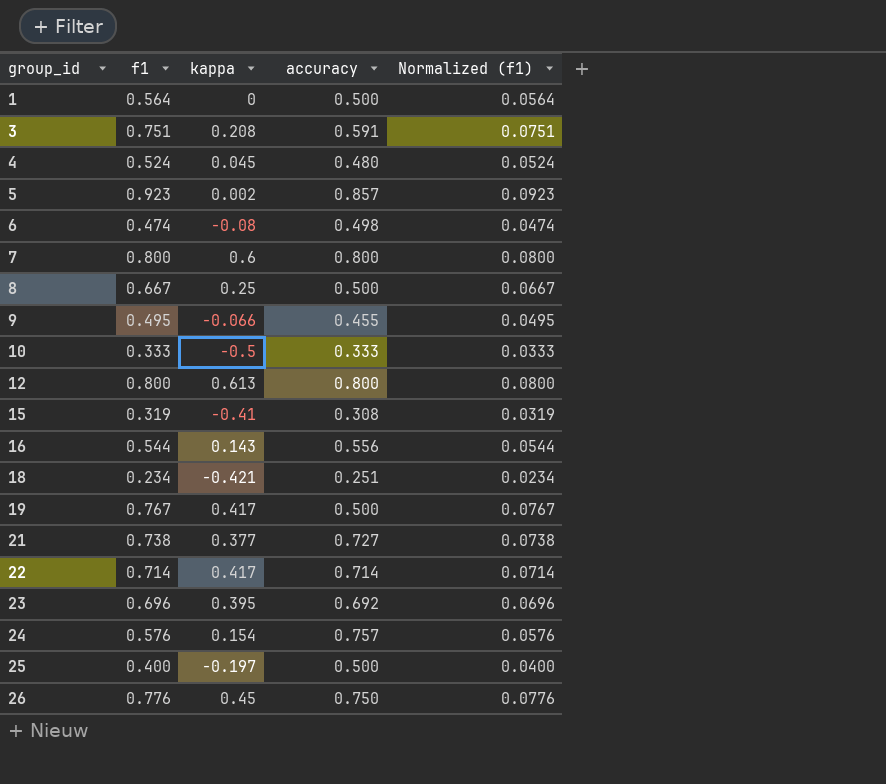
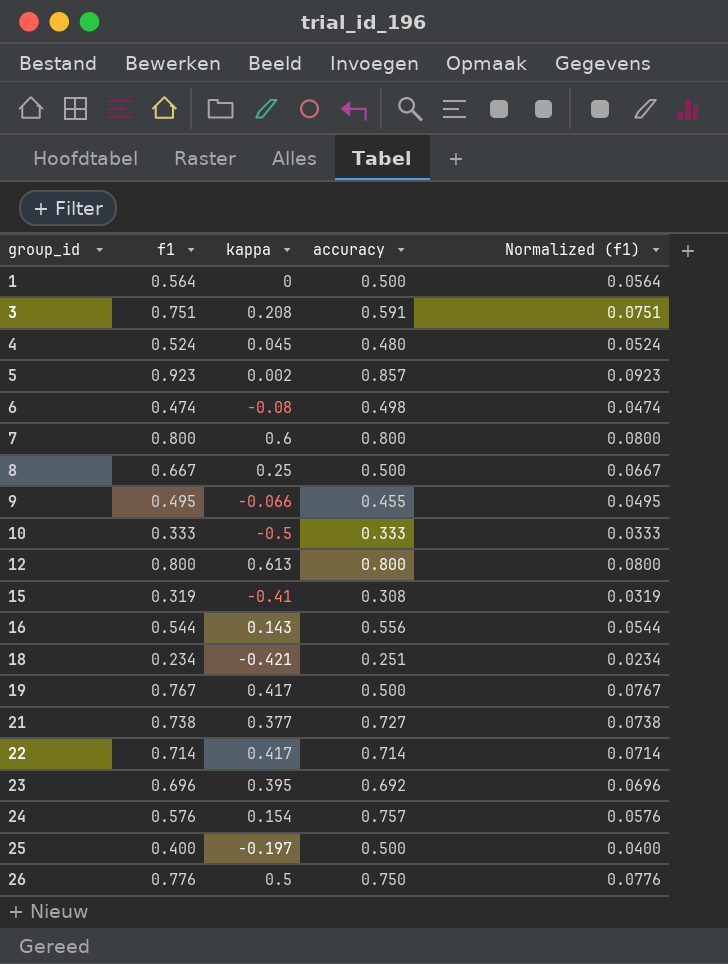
26 | kappa: 0.45 -> 0.5

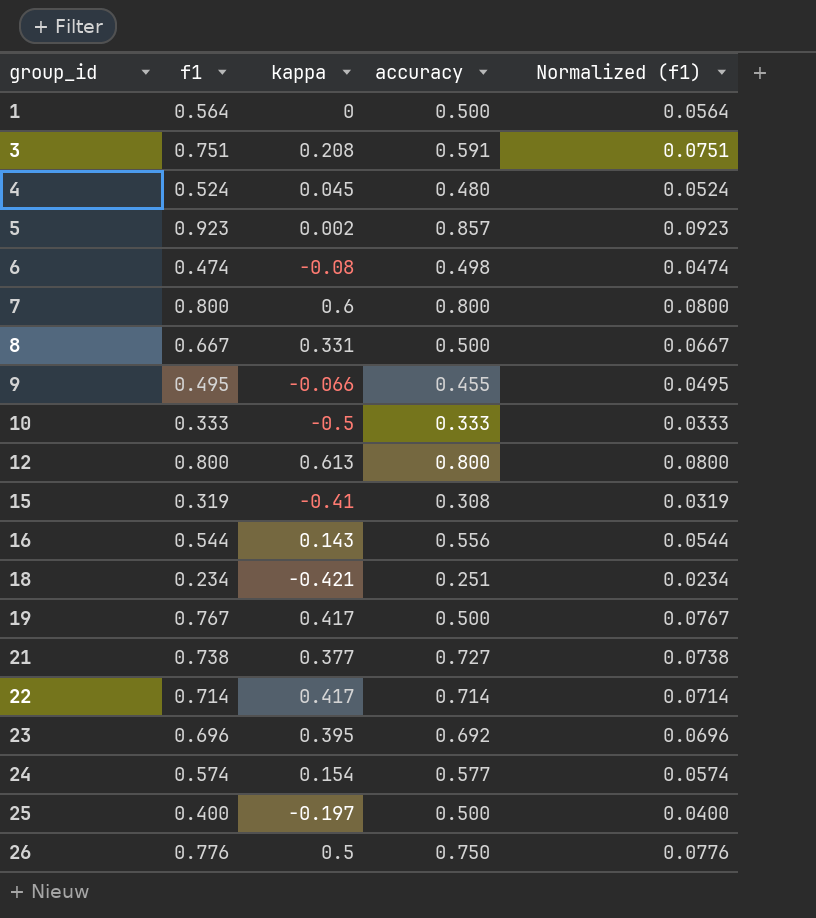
8 | kappa: 0.25 -> 0.331
24 | f1: 0.576 -> 0.574
24 | accuracy: 0.757 -> 0.577
24 | Normalized (f1): 0.0576 -> 0.0574

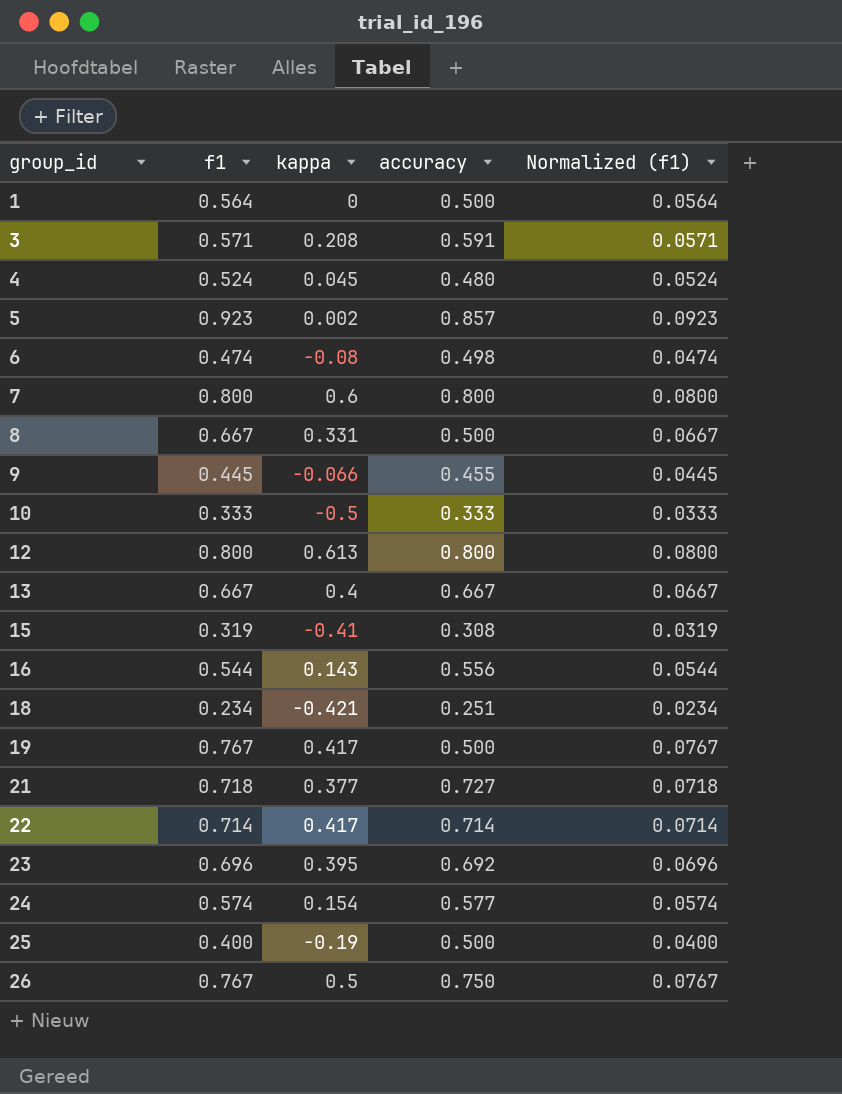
3 | f1: 0.751 -> 0.571
3 | Normalized (f1): 0.0751 -> 0.0571
9 | f1: 0.495 -> 0.445
9 | Normalized (f1): 0.0495 -> 0.0445
row 13: none -> 0.667 | 0.4 | 0.667 | 0.0667
21 | f1: 0.738 -> 0.718
21 | Normalized (f1): 0.0738 -> 0.0718
25 | kappa: -0.197 -> -0.19
26 | f1: 0.776 -> 0.767
26 | Normalized (f1): 0.0776 -> 0.0767

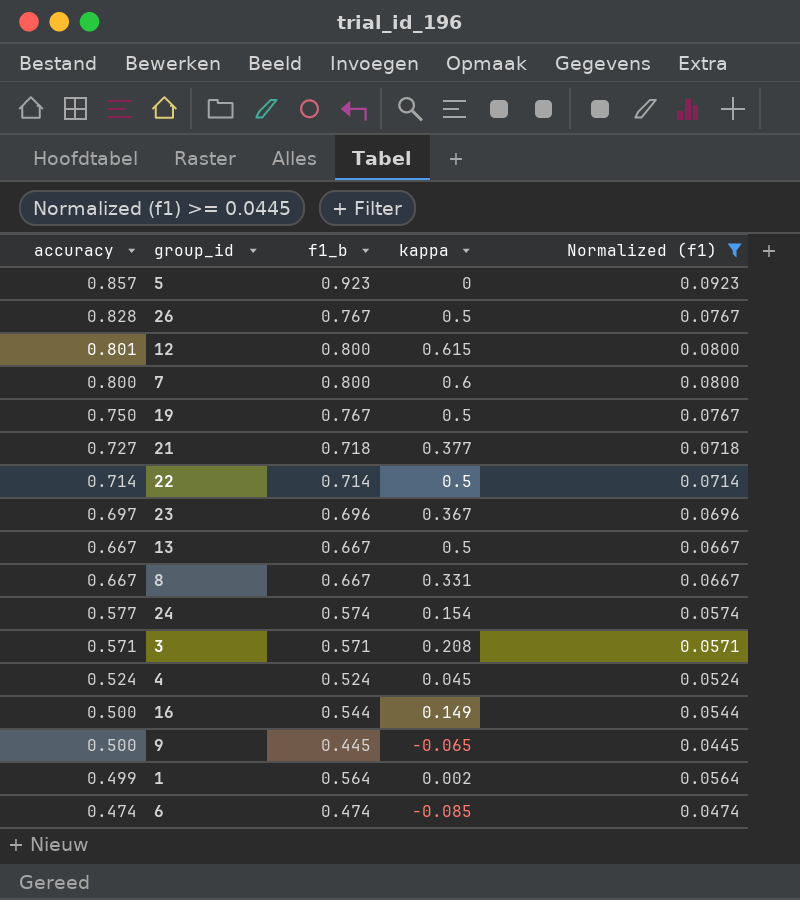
filter: none -> Normalized (f1) >= 0.0445
row order: group_id ascending -> accuracy descending
column accuracy | position: 4 -> 1
column name: f1 -> f1_b
5 | kappa: 0.002 -> 0
26 | accuracy: 0.750 -> 0.828
12 | accuracy: 0.800 -> 0.801
12 | kappa: 0.613 -> 0.615
19 | accuracy: 0.500 -> 0.750
19 | kappa: 0.417 -> 0.5
22 | kappa: 0.417 -> 0.5
23 | accuracy: 0.692 -> 0.697
23 | kappa: 0.395 -> 0.367
13 | kappa: 0.4 -> 0.5
8 | accuracy: 0.500 -> 0.667
3 | accuracy: 0.591 -> 0.571
4 | accuracy: 0.480 -> 0.524
16 | accuracy: 0.556 -> 0.500
16 | kappa: 0.143 -> 0.149
9 | accuracy: 0.455 -> 0.500
9 | kappa: -0.066 -> -0.065
1 | accuracy: 0.500 -> 0.499
1 | kappa: 0 -> 0.002
6 | accuracy: 0.498 -> 0.474
6 | kappa: -0.08 -> -0.085

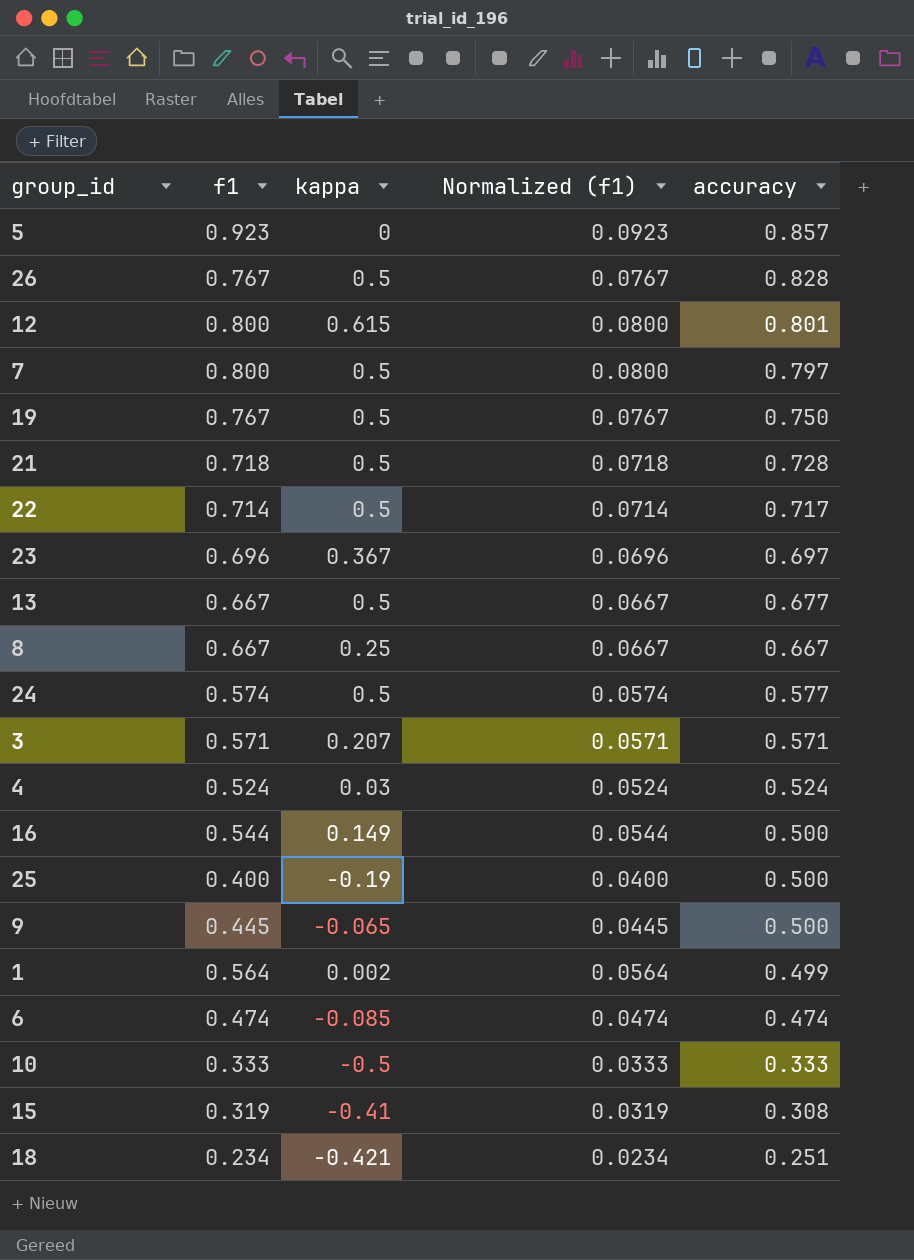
filter: Normalized (f1) >= 0.0445 -> none
column name: f1_b -> f1
column accuracy | position: 1 -> 5
7 | kappa: 0.6 -> 0.5
7 | accuracy: 0.800 -> 0.797
21 | kappa: 0.377 -> 0.5
21 | accuracy: 0.727 -> 0.728
22 | accuracy: 0.714 -> 0.717
13 | accuracy: 0.667 -> 0.677
8 | kappa: 0.331 -> 0.25
24 | kappa: 0.154 -> 0.5
3 | kappa: 0.208 -> 0.207
4 | kappa: 0.045 -> 0.03

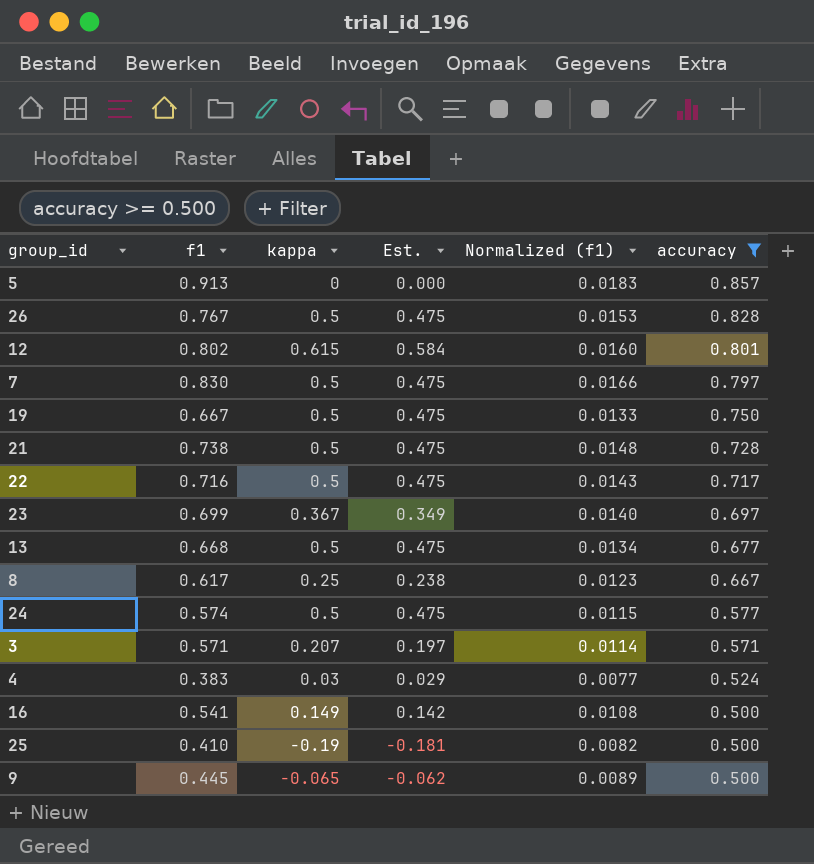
filter: none -> accuracy >= 0.500
column Est. | formula: none -> [kappa] * 0.95
column Normalized (f1) | formula: [f1] * 0.1 -> [f1] * 0.02
5 | f1: 0.923 -> 0.913
12 | f1: 0.800 -> 0.802
7 | f1: 0.800 -> 0.830
19 | f1: 0.767 -> 0.667
21 | f1: 0.718 -> 0.738
22 | f1: 0.714 -> 0.716
23 | f1: 0.696 -> 0.699
13 | f1: 0.667 -> 0.668
8 | f1: 0.667 -> 0.617
4 | f1: 0.524 -> 0.383
16 | f1: 0.544 -> 0.541
25 | f1: 0.400 -> 0.410

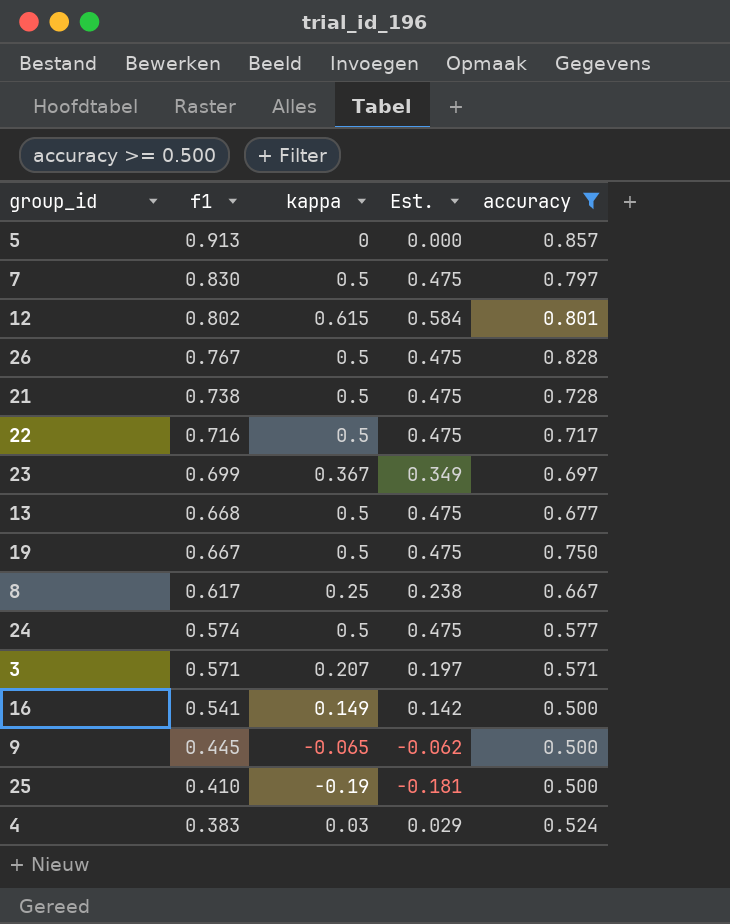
row order: accuracy descending -> f1 descending
column Normalized (f1) | formula: [f1] * 0.02 -> none

